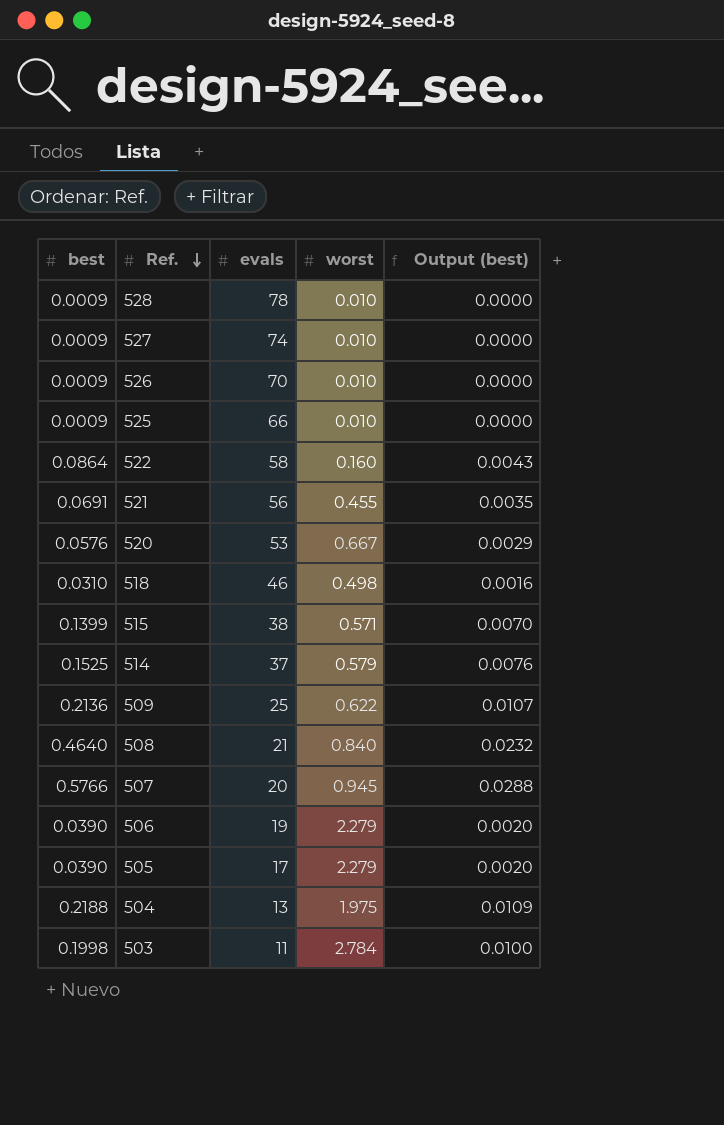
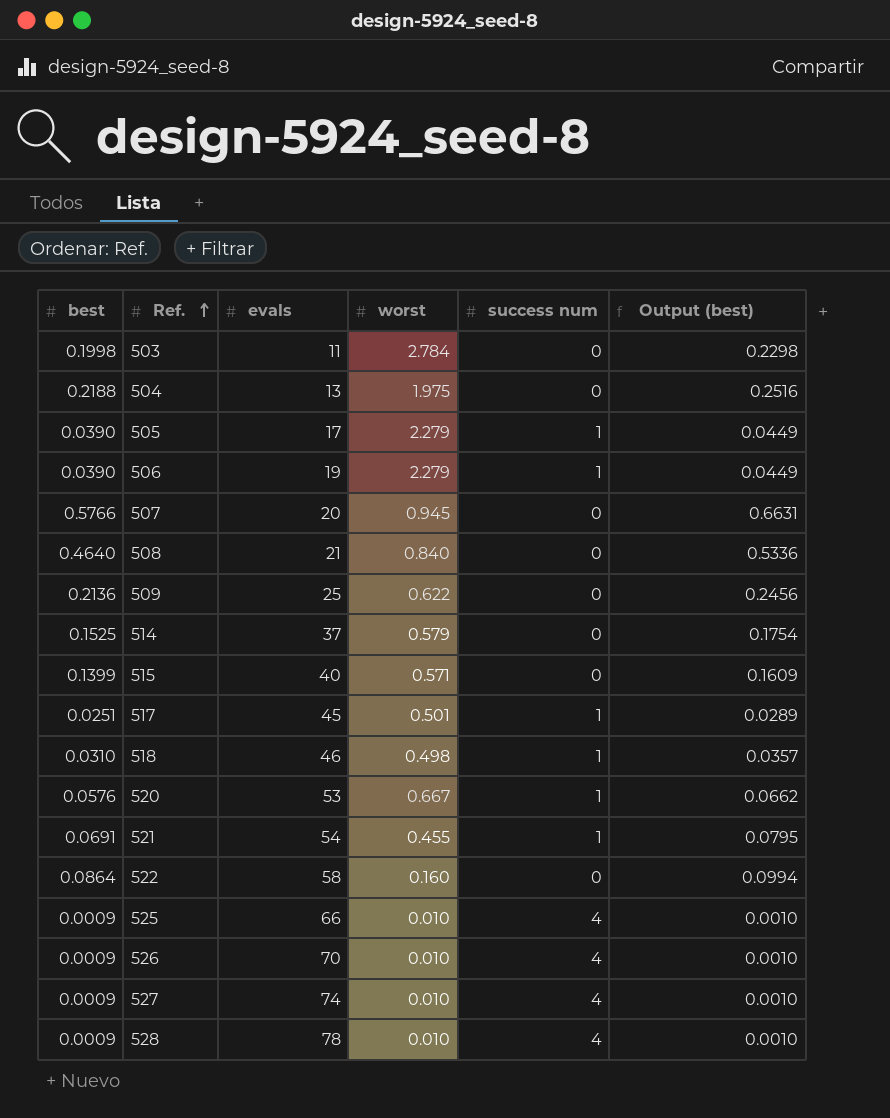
row order: Ref. descending -> Ref. ascending
column success num | position: none -> 5
column Output (best) | formula: [best] * 0.05 -> [best] * 1.15
515 | evals: 38 -> 40
row 517: none -> 0.0251 | 45 | 0.501 | 1 | 0.0289
521 | evals: 56 -> 54

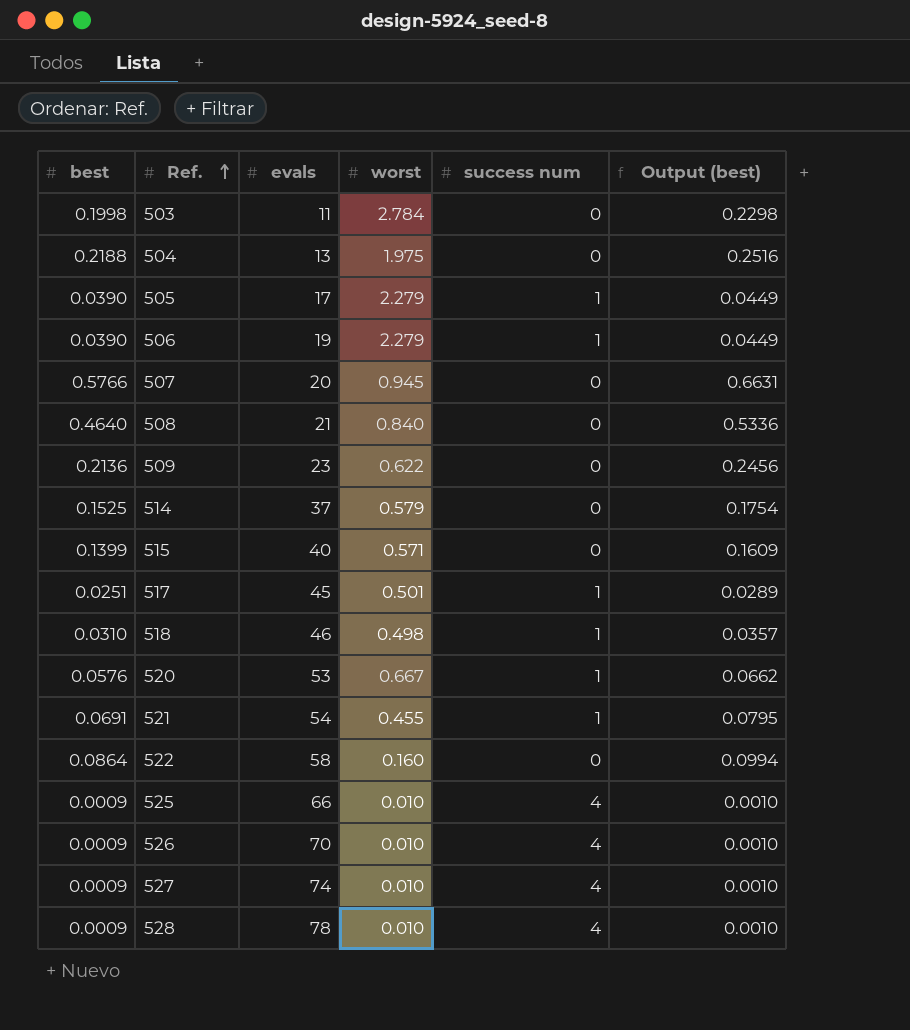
509 | evals: 25 -> 23

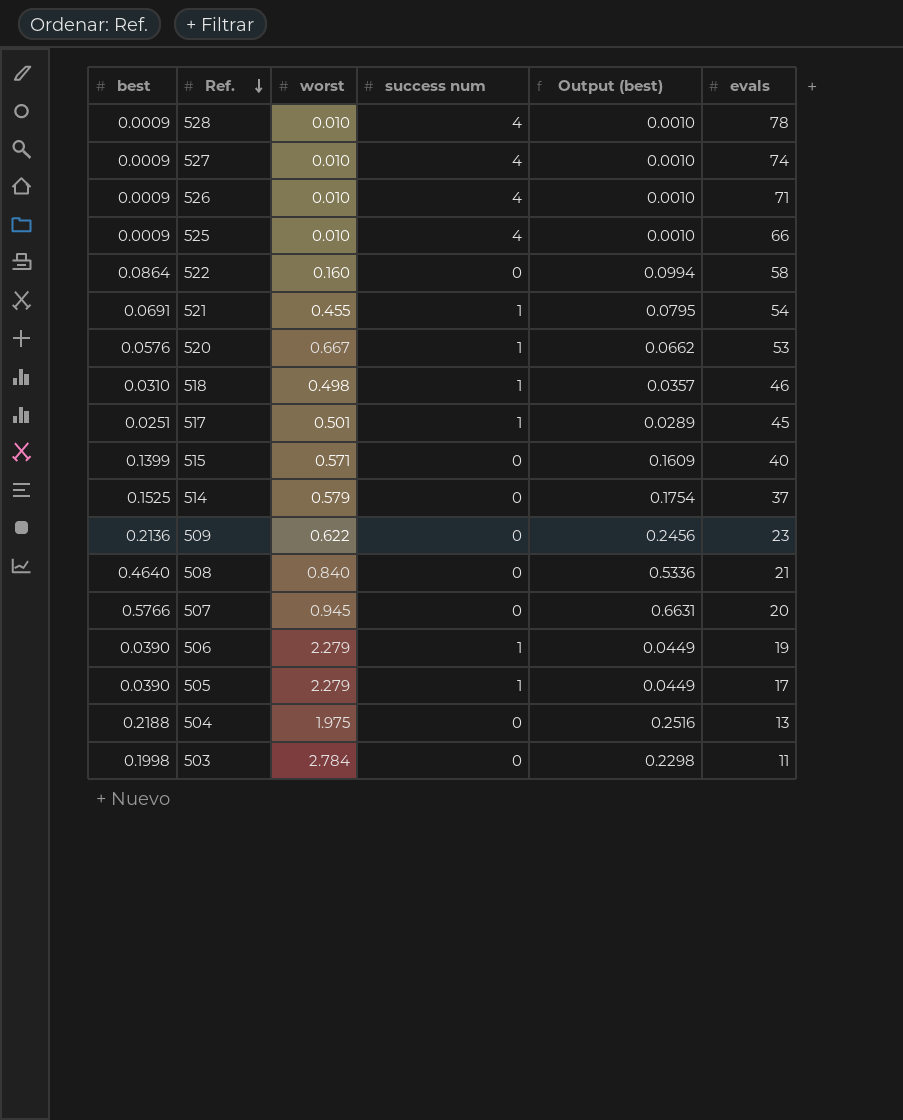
row order: Ref. ascending -> Ref. descending
column evals | position: 3 -> 6
526 | evals: 70 -> 71

